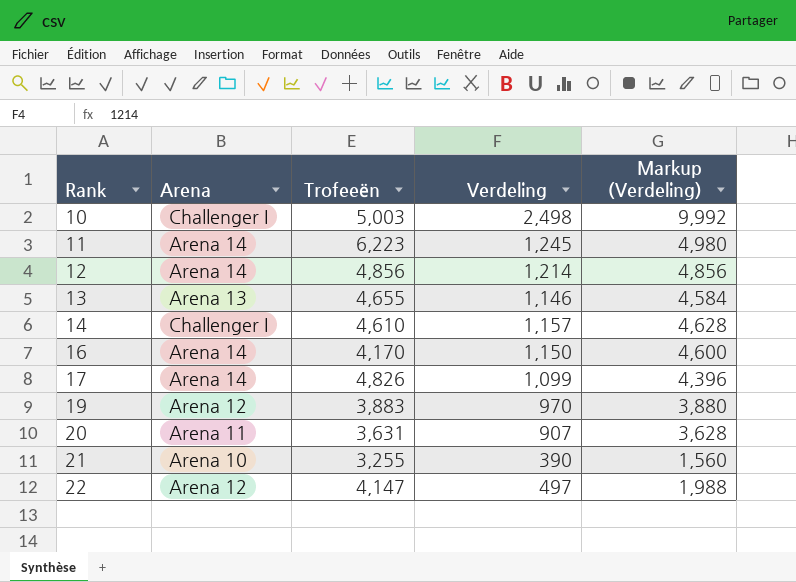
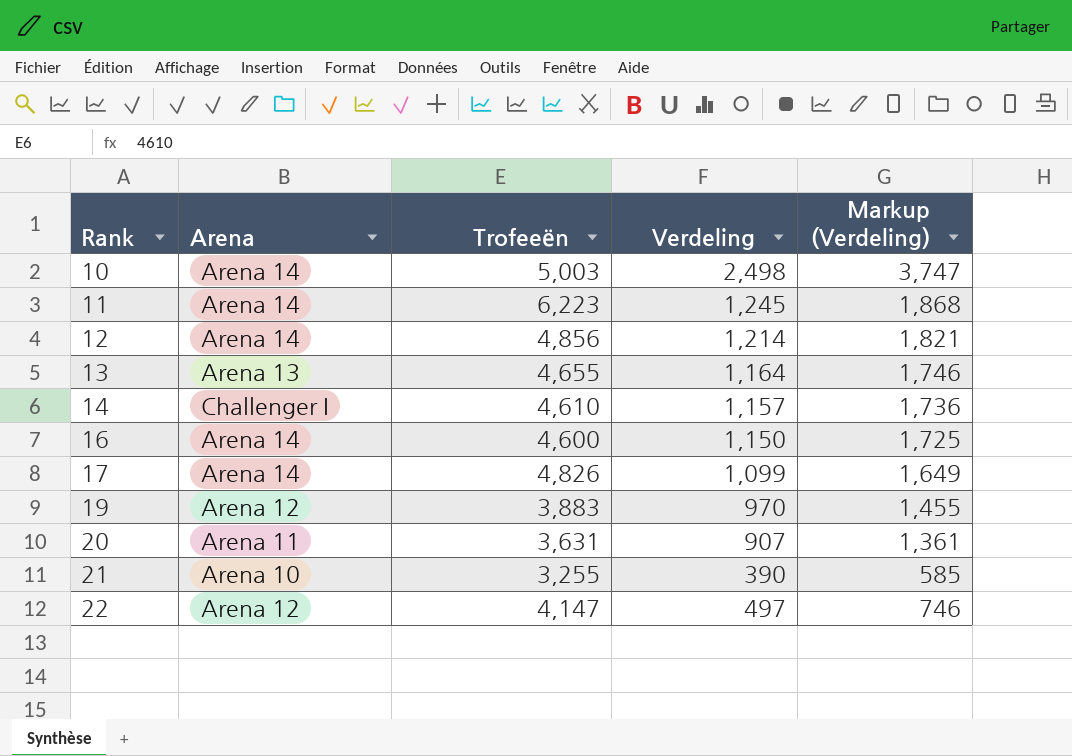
column Markup (Verdeling) | formula: [Verdeling] * 4 -> [Verdeling] * 1.5
10 | Arena: Challenger I -> Arena 14
13 | Verdeling: 1,146 -> 1,164
16 | Trofeeën: 4,170 -> 4,600

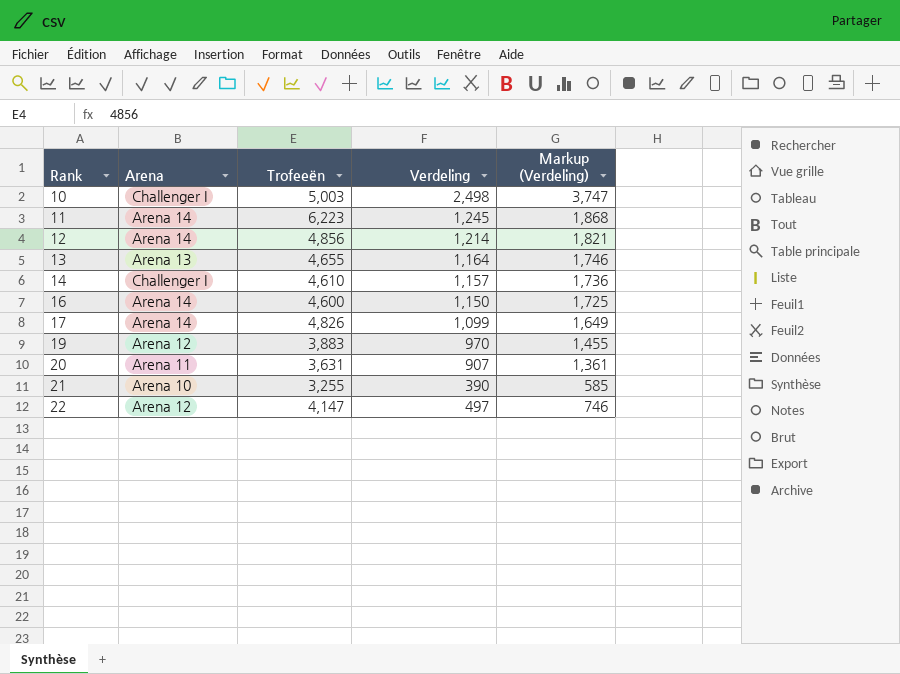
10 | Arena: Arena 14 -> Challenger I

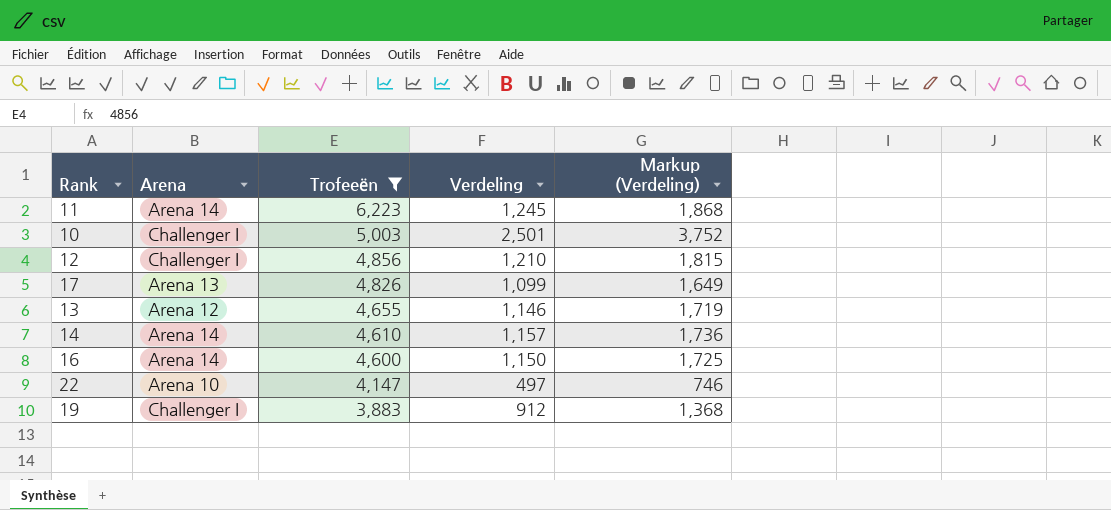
filter: none -> Trofeeën >= 3,883
row order: Rank ascending -> Trofeeën descending
10 | Verdeling: 2,498 -> 2,501
10 | Markup (Verdeling): 3,747 -> 3,752
12 | Arena: Arena 14 -> Challenger I
12 | Verdeling: 1,214 -> 1,210
12 | Markup (Verdeling): 1,821 -> 1,815
17 | Arena: Arena 14 -> Arena 13
13 | Arena: Arena 13 -> Arena 12
13 | Verdeling: 1,164 -> 1,146
13 | Markup (Verdeling): 1,746 -> 1,719
14 | Arena: Challenger I -> Arena 14
22 | Arena: Arena 12 -> Arena 10
19 | Arena: Arena 12 -> Challenger I
19 | Verdeling: 970 -> 912
19 | Markup (Verdeling): 1,455 -> 1,368

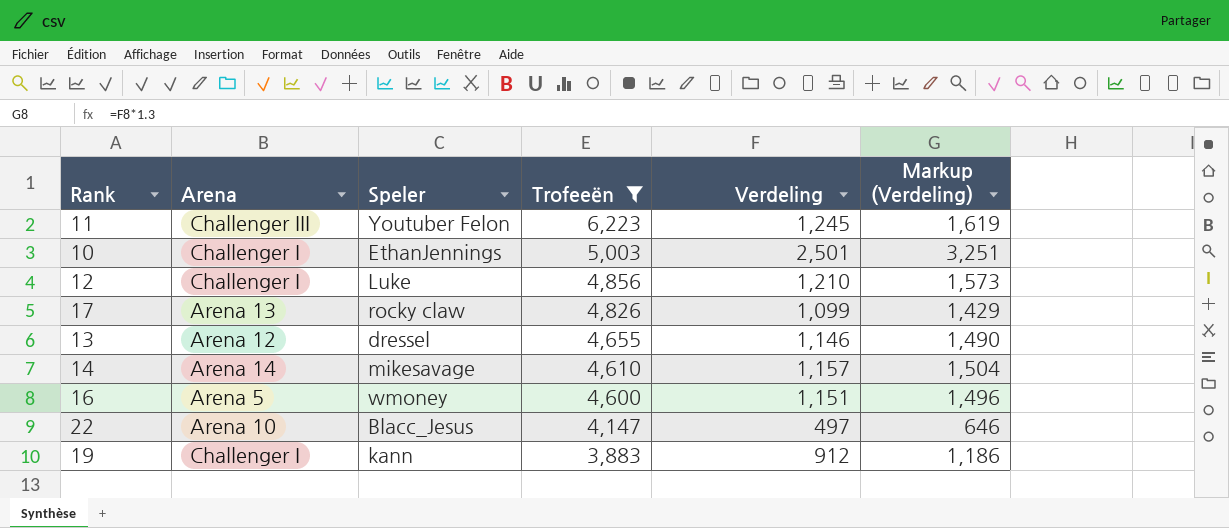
column Speler | position: none -> 3
column Markup (Verdeling) | formula: [Verdeling] * 1.5 -> [Verdeling] * 1.3
11 | Arena: Arena 14 -> Challenger III
16 | Arena: Arena 14 -> Arena 5
16 | Verdeling: 1,150 -> 1,151

